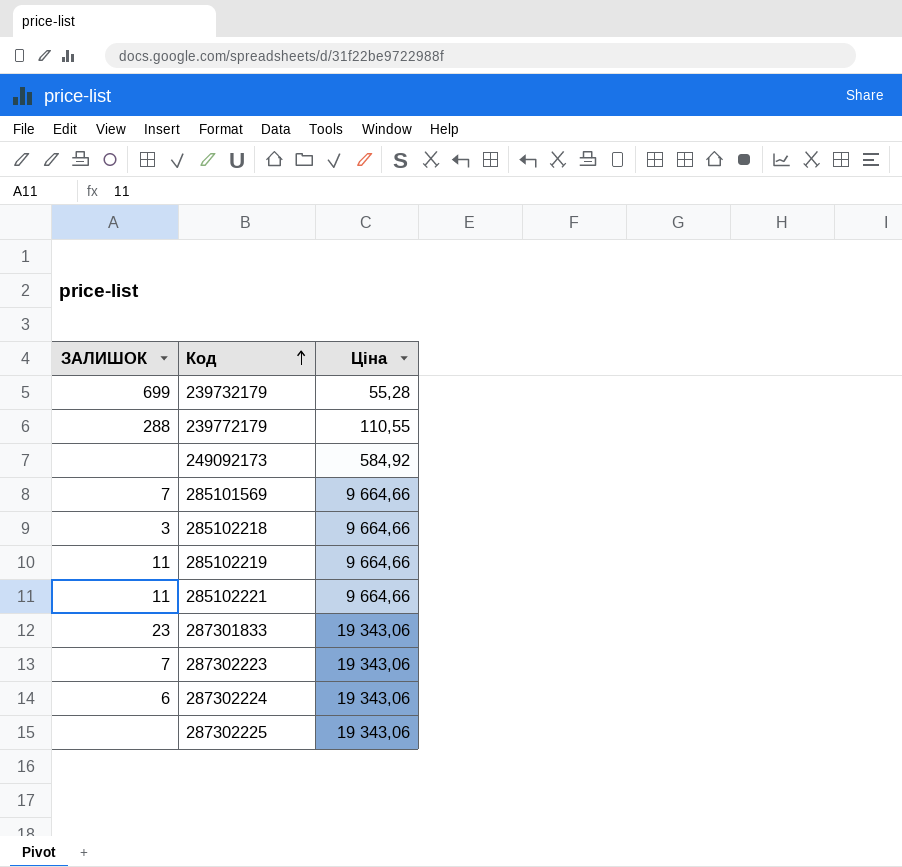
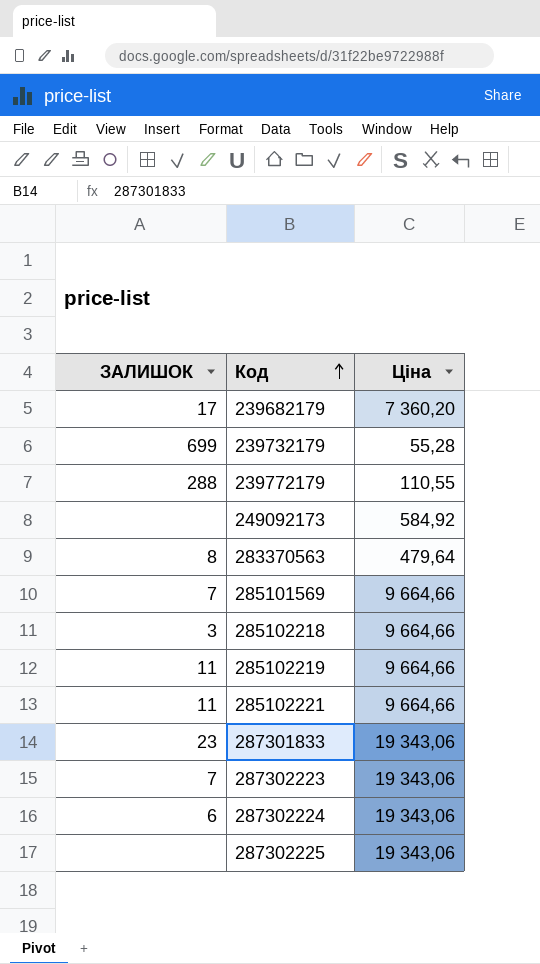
row 239682179: none -> 17 | 7 360,20
row 283370563: none -> 8 | 479,64

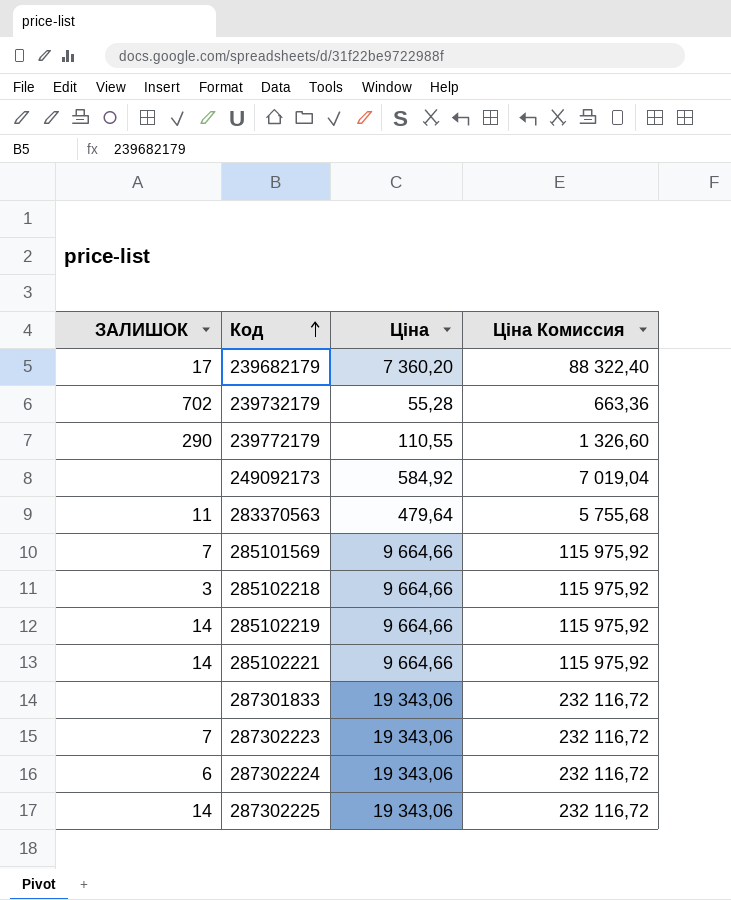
column Ціна Комиссия | formula: none -> [Ціна] * 12
239732179 | ЗАЛИШОК: 699 -> 702
239772179 | ЗАЛИШОК: 288 -> 290
283370563 | ЗАЛИШОК: 8 -> 11
285102219 | ЗАЛИШОК: 11 -> 14
285102221 | ЗАЛИШОК: 11 -> 14
287301833 | ЗАЛИШОК: 23 -> none
287302225 | ЗАЛИШОК: none -> 14

